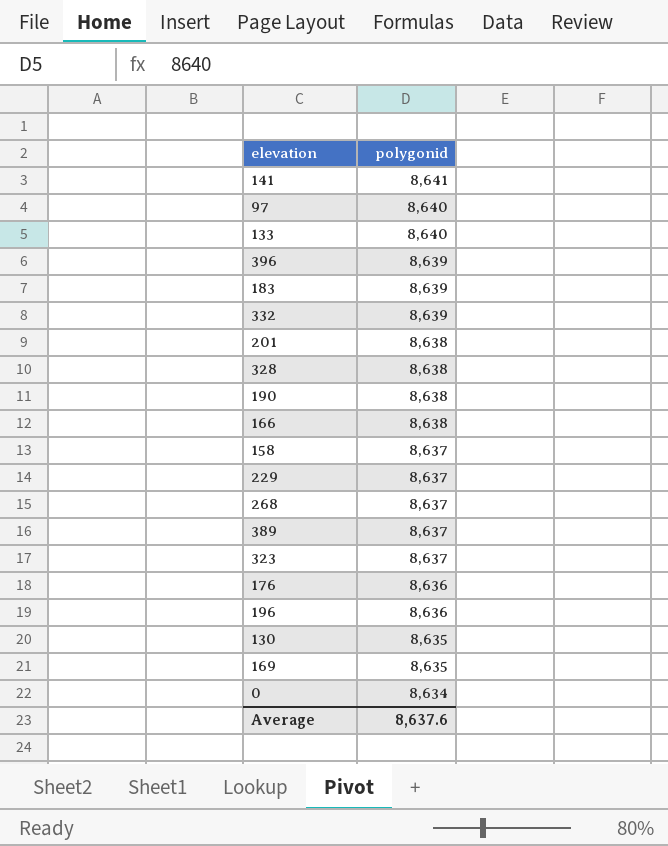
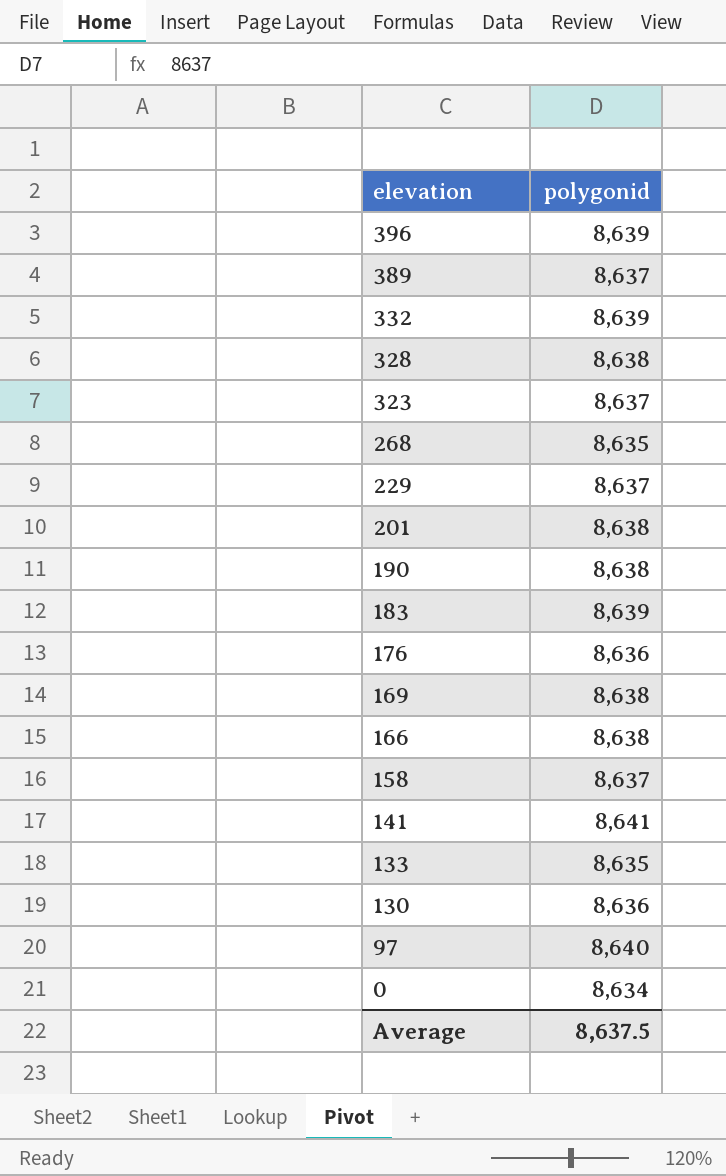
row order: polygonid descending -> elevation descending
row 196: 8,636 -> none
268 | polygonid: 8,637 -> 8,635
169 | polygonid: 8,635 -> 8,638
133 | polygonid: 8,640 -> 8,635
130 | polygonid: 8,635 -> 8,636
Average | polygonid: 8,637.6 -> 8,637.5

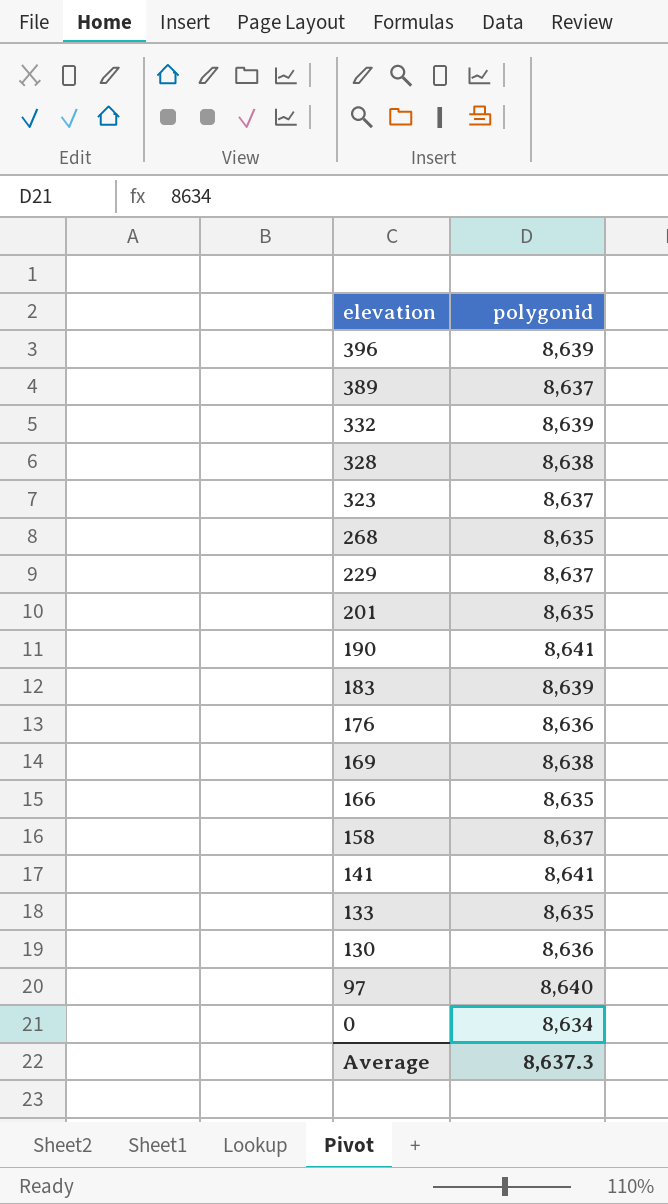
201 | polygonid: 8,638 -> 8,635
190 | polygonid: 8,638 -> 8,641
166 | polygonid: 8,638 -> 8,635
Average | polygonid: 8,637.5 -> 8,637.3

